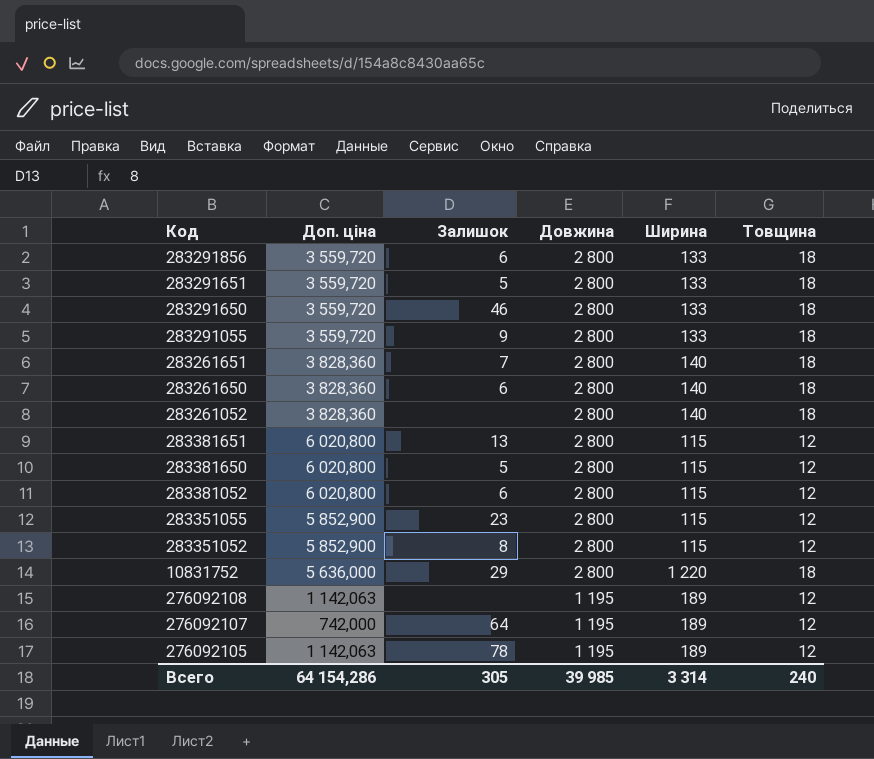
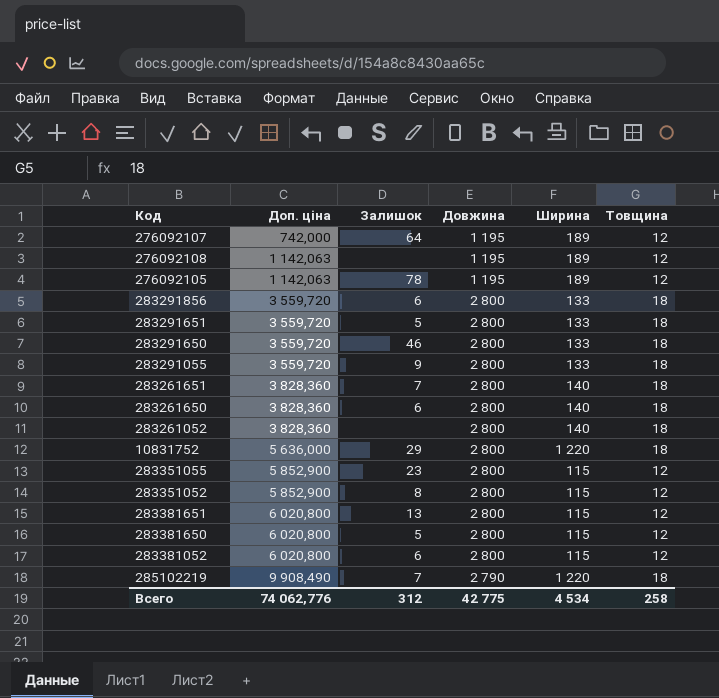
row order: Довжина descending -> Доп. ціна ascending
row 285102219: none -> 9 908,490 | 7 | 2 790 | 1 220 | 18
Всего | Доп. ціна: 64 154,286 -> 74 062,776
Всего | Залишок: 305 -> 312
Всего | Довжина: 39 985 -> 42 775
Всего | Ширина: 3 314 -> 4 534
Всего | Товщина: 240 -> 258

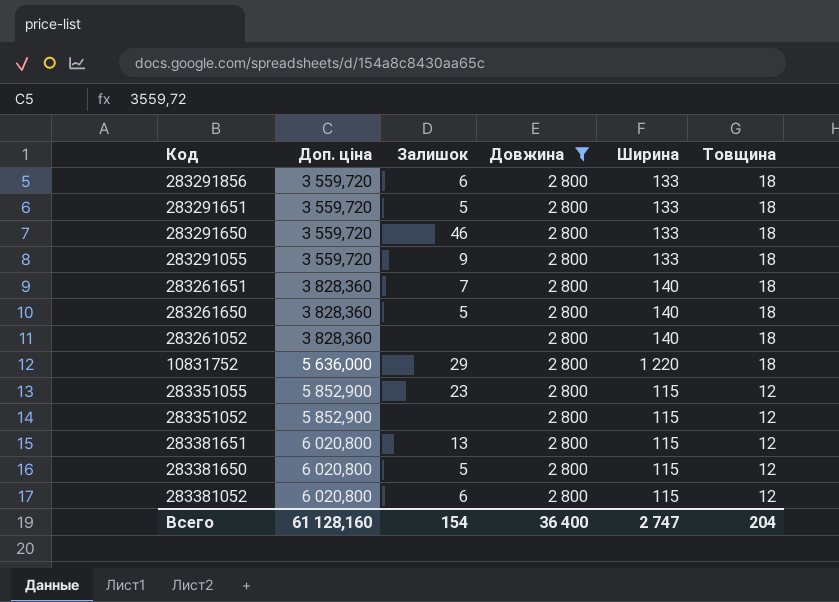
filter: none -> Довжина = 2 800
283261650 | Залишок: 6 -> 5
283351052 | Залишок: 8 -> none
Всего | Доп. ціна: 74 062,776 -> 61 128,160
Всего | Залишок: 312 -> 154
Всего | Довжина: 42 775 -> 36 400
Всего | Ширина: 4 534 -> 2 747
Всего | Товщина: 258 -> 204

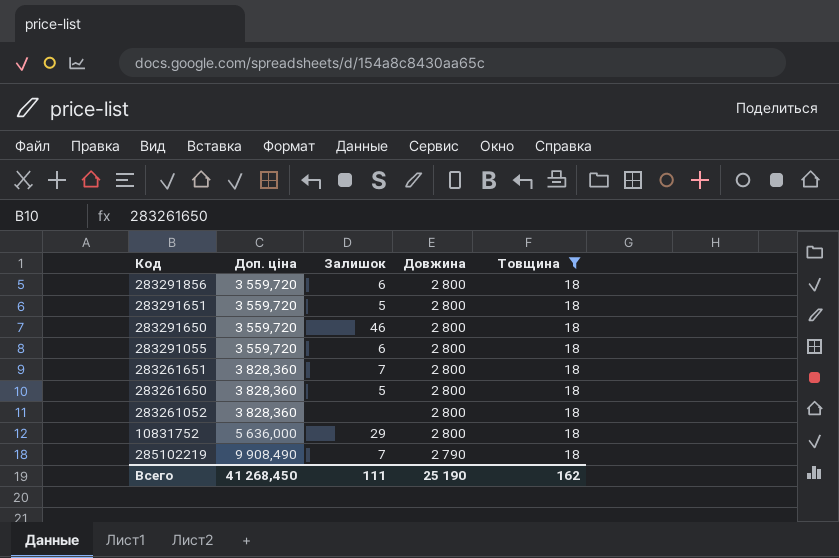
filter: Довжина = 2 800 -> Товщина = 18
column Ширина | position: 5 -> none
283291055 | Залишок: 9 -> 6
Всего | Доп. ціна: 61 128,160 -> 41 268,450
Всего | Залишок: 154 -> 111
Всего | Довжина: 36 400 -> 25 190
Всего | Товщина: 204 -> 162

